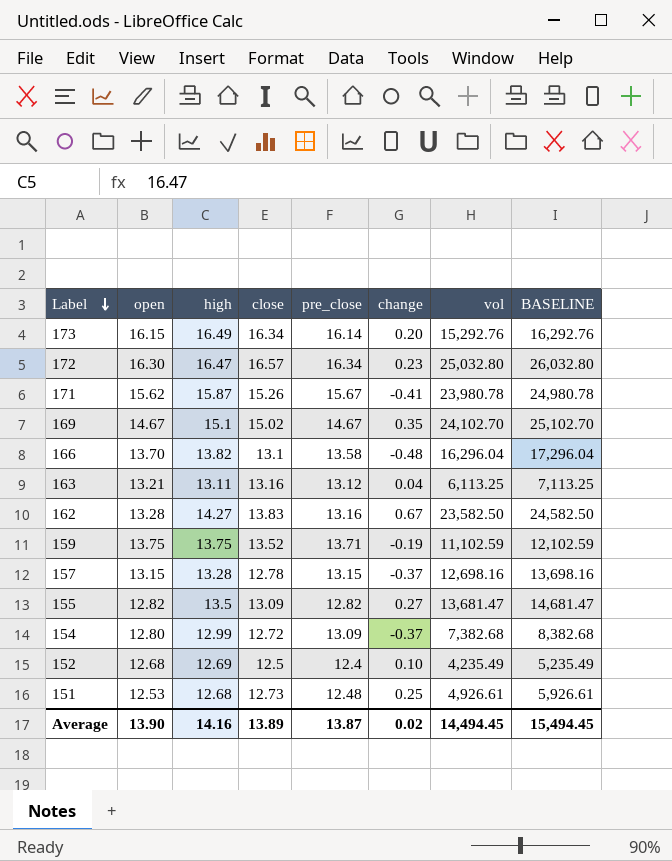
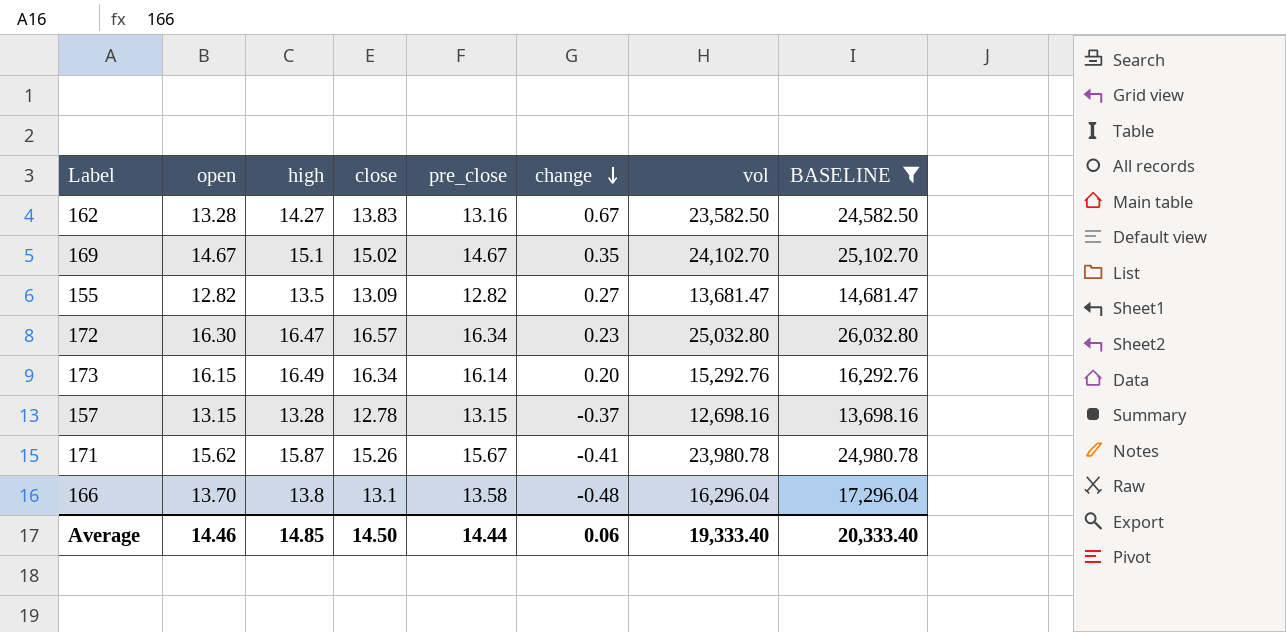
filter: none -> BASELINE >= 13,698.16
row order: Label descending -> change descending
166 | high: 13.82 -> 13.8
Average | open: 13.90 -> 14.46
Average | high: 14.16 -> 14.85
Average | close: 13.89 -> 14.50
Average | pre_close: 13.87 -> 14.44
Average | change: 0.02 -> 0.06
Average | vol: 14,494.45 -> 19,333.40
Average | BASELINE: 15,494.45 -> 20,333.40

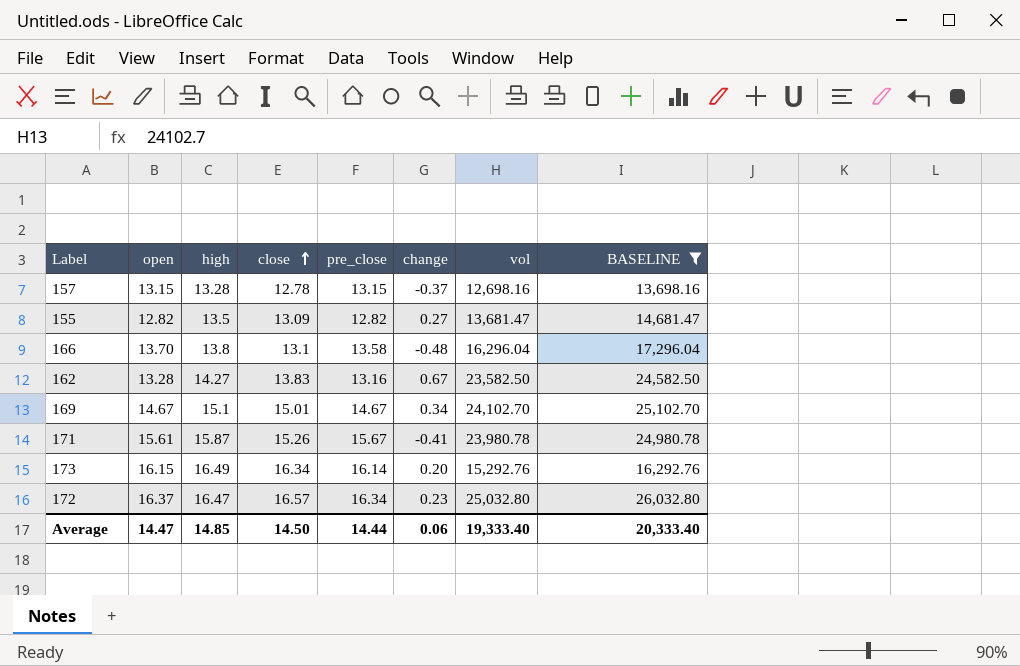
row order: change descending -> close ascending
169 | close: 15.02 -> 15.01
169 | change: 0.35 -> 0.34
171 | open: 15.62 -> 15.61
172 | open: 16.30 -> 16.37
Average | open: 14.46 -> 14.47

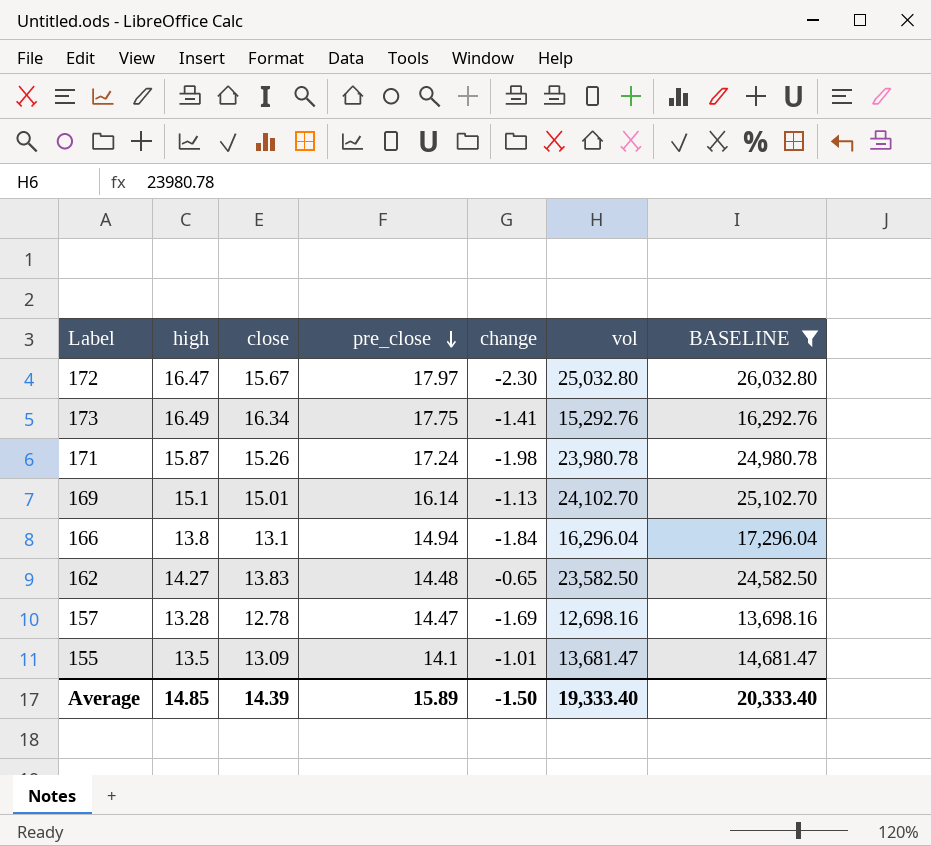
row order: close ascending -> pre_close descending
column open | position: 2 -> none
172 | close: 16.57 -> 15.67
172 | pre_close: 16.34 -> 17.97
172 | change: 0.23 -> -2.30
173 | pre_close: 16.14 -> 17.75
173 | change: 0.20 -> -1.41
171 | pre_close: 15.67 -> 17.24
171 | change: -0.41 -> -1.98
169 | pre_close: 14.67 -> 16.14
169 | change: 0.34 -> -1.13
166 | pre_close: 13.58 -> 14.94
166 | change: -0.48 -> -1.84
162 | pre_close: 13.16 -> 14.48
162 | change: 0.67 -> -0.65
157 | pre_close: 13.15 -> 14.47
157 | change: -0.37 -> -1.69
155 | pre_close: 12.82 -> 14.1
155 | change: 0.27 -> -1.01
Average | close: 14.50 -> 14.39
Average | pre_close: 14.44 -> 15.89
Average | change: 0.06 -> -1.50

